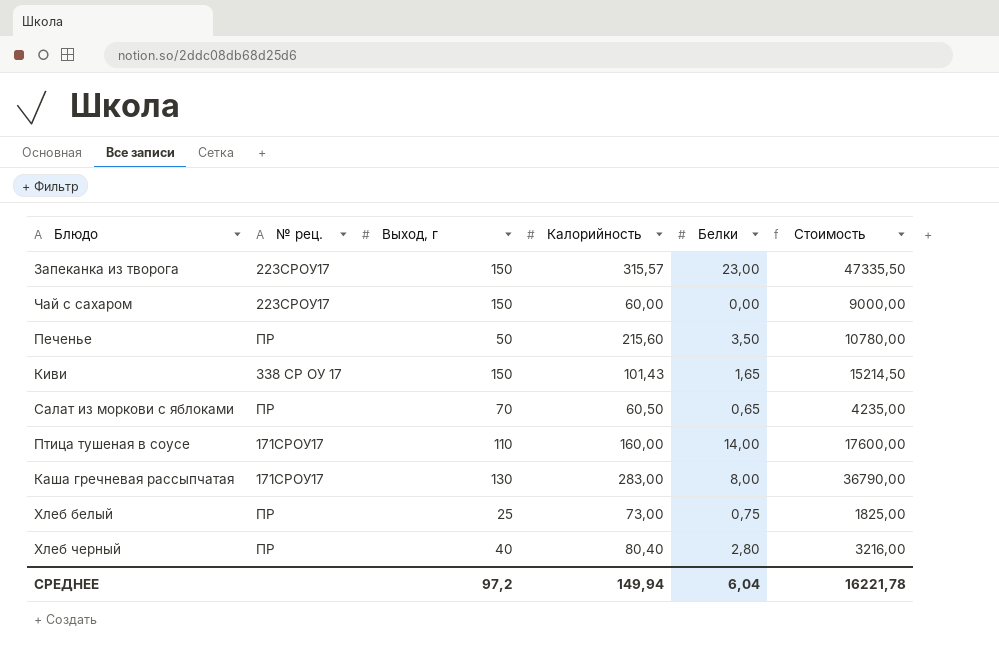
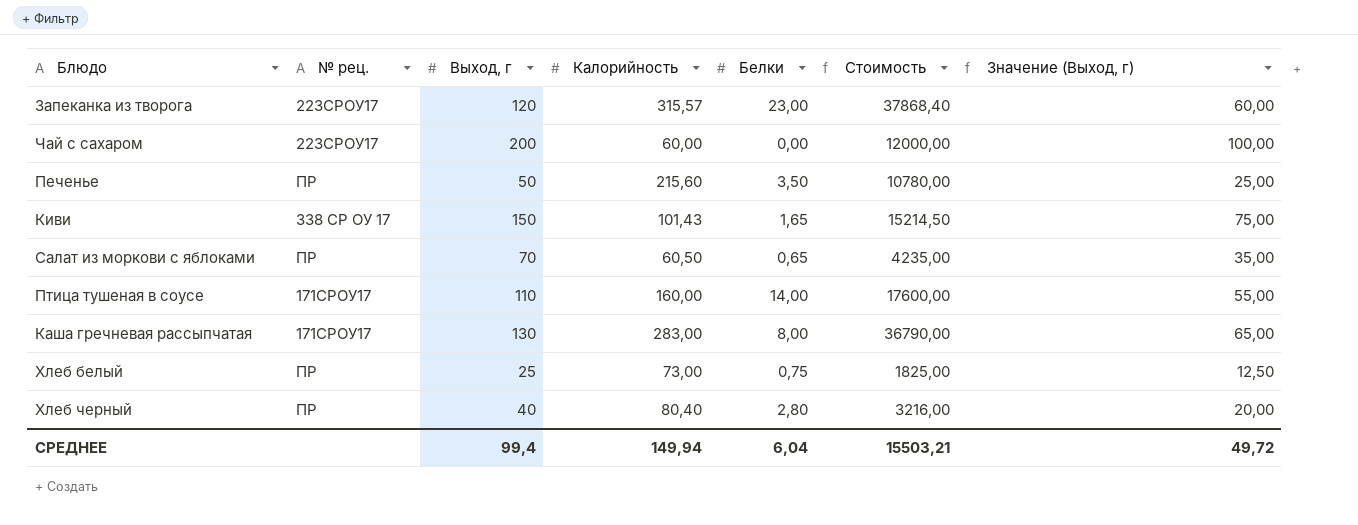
column Значение (Выход, г) | formula: none -> [Выход, г] * 0,5
Запеканка из творога | Выход, г: 150 -> 120
Запеканка из творога | Стоимость: 47335,50 -> 37868,40
Чай с сахаром | Выход, г: 150 -> 200
Чай с сахаром | Стоимость: 9000,00 -> 12000,00
СРЕДНЕЕ | Выход, г: 97,2 -> 99,4
СРЕДНЕЕ | Стоимость: 16221,78 -> 15503,21

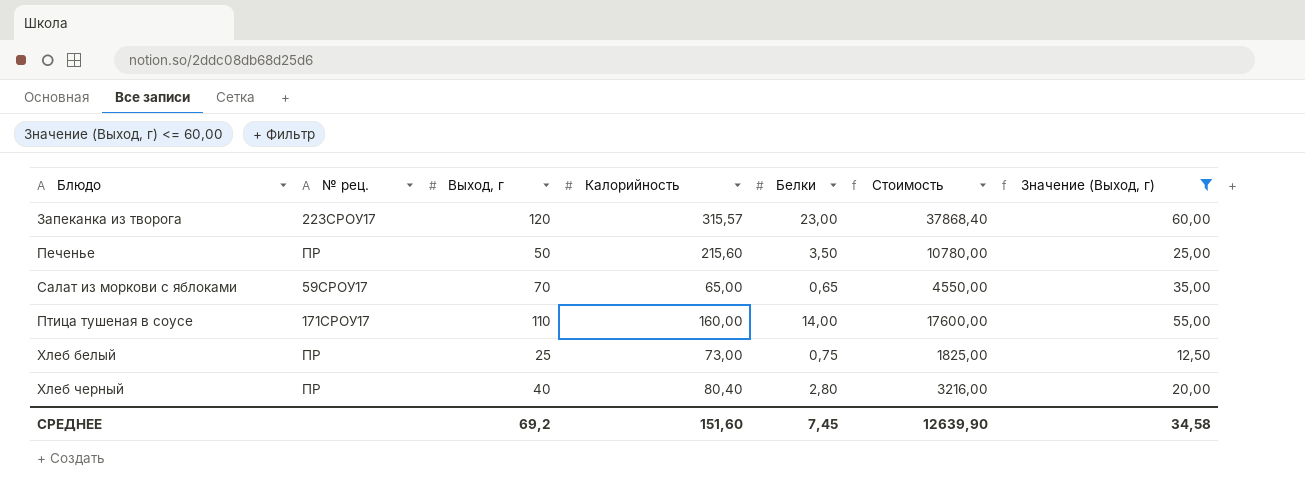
filter: none -> Значение (Выход, г) <= 60,00
Салат из моркови с яблоками | № рец.: ПР -> 59СРОУ17
Салат из моркови с яблоками | Калорийность: 60,50 -> 65,00
Салат из моркови с яблоками | Стоимость: 4235,00 -> 4550,00
СРЕДНЕЕ | Выход, г: 99,4 -> 69,2
СРЕДНЕЕ | Калорийность: 149,94 -> 151,60
СРЕДНЕЕ | Белки: 6,04 -> 7,45
СРЕДНЕЕ | Стоимость: 15503,21 -> 12639,90
СРЕДНЕЕ | Значение (Выход, г): 49,72 -> 34,58

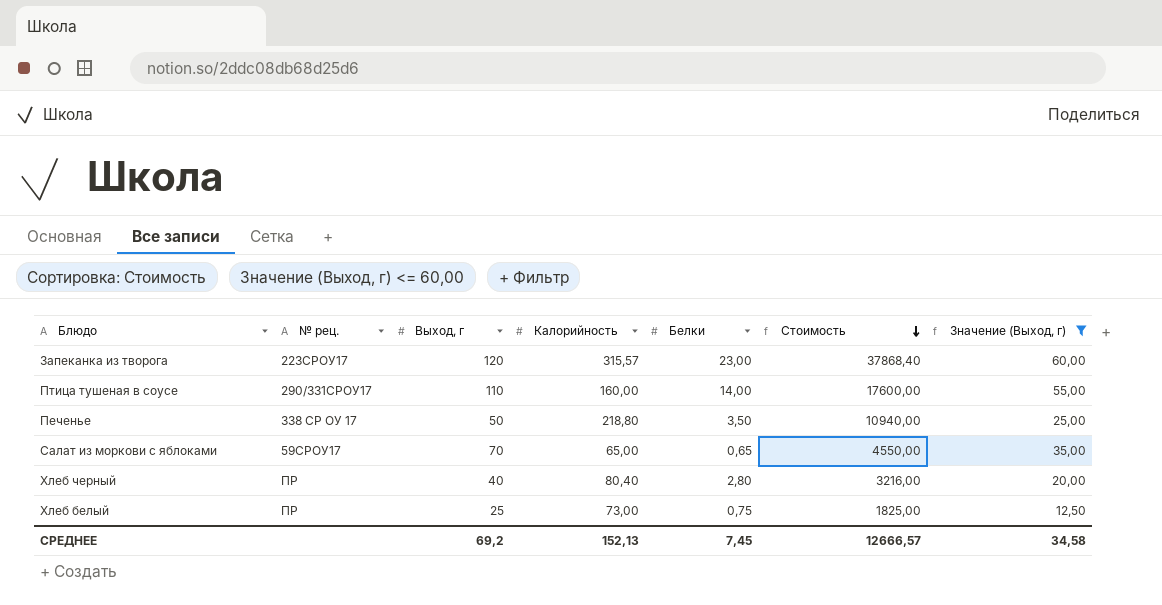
row order: none -> Стоимость descending
Птица тушеная в соусе | № рец.: 171СРОУ17 -> 290/331СРОУ17
Печенье | № рец.: ПР -> 338 СР ОУ 17
Печенье | Калорийность: 215,60 -> 218,80
Печенье | Стоимость: 10780,00 -> 10940,00
СРЕДНЕЕ | Калорийность: 151,60 -> 152,13
СРЕДНЕЕ | Стоимость: 12639,90 -> 12666,57

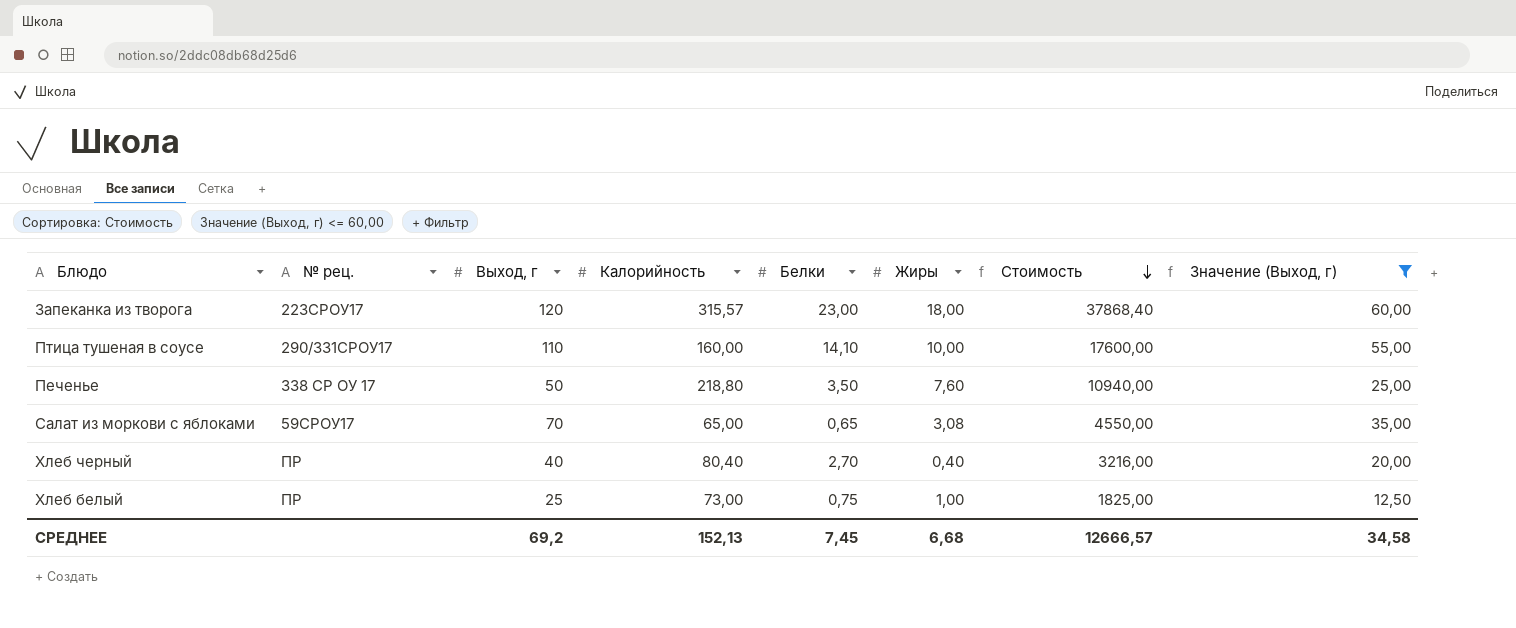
column Жиры | position: none -> 6
Птица тушеная в соусе | Белки: 14,00 -> 14,10
Хлеб черный | Белки: 2,80 -> 2,70

